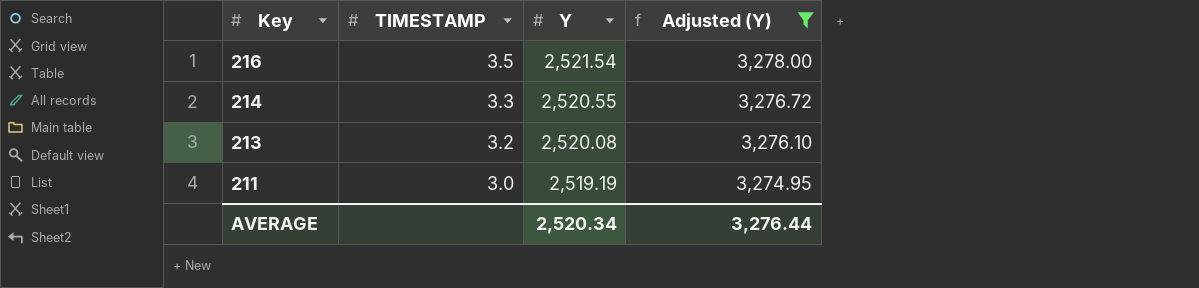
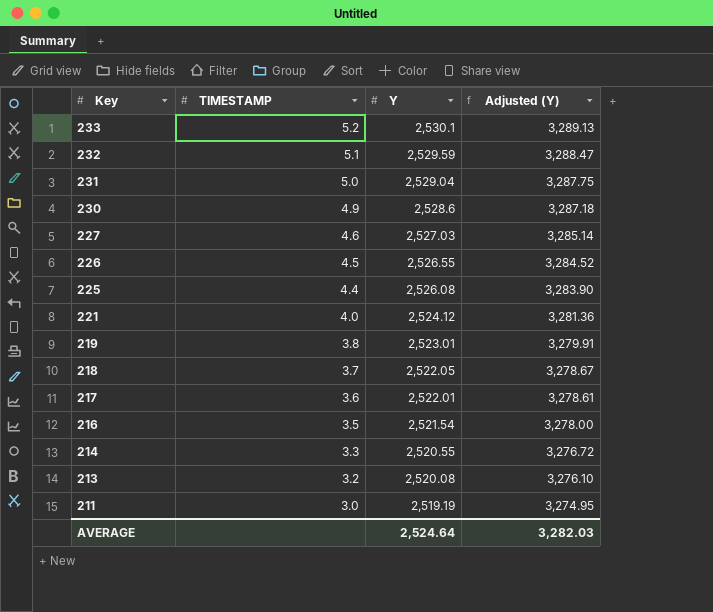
filter: Adjusted (Y) <= 3,278.00 -> none
AVERAGE | Y: 2,520.34 -> 2,524.64
AVERAGE | Adjusted (Y): 3,276.44 -> 3,282.03

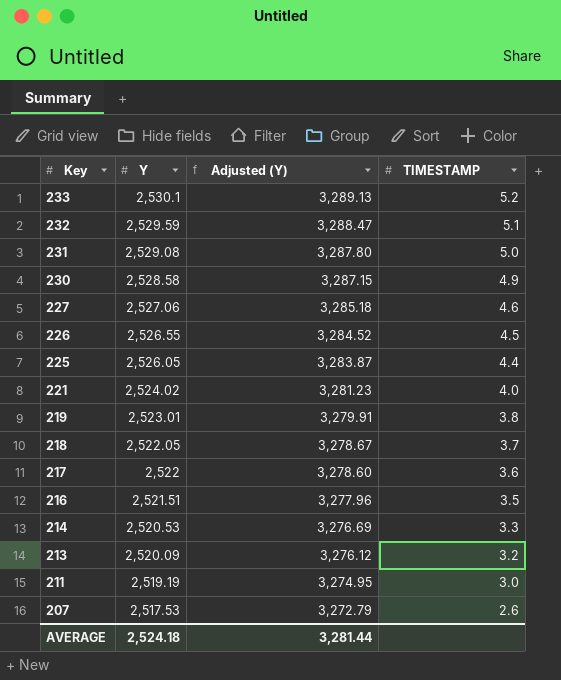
column TIMESTAMP | position: 2 -> 4
231 | Y: 2,529.04 -> 2,529.08
231 | Adjusted (Y): 3,287.75 -> 3,287.80
230 | Y: 2,528.6 -> 2,528.58
230 | Adjusted (Y): 3,287.18 -> 3,287.15
227 | Y: 2,527.03 -> 2,527.06
227 | Adjusted (Y): 3,285.14 -> 3,285.18
225 | Y: 2,526.08 -> 2,526.05
225 | Adjusted (Y): 3,283.90 -> 3,283.87
221 | Y: 2,524.12 -> 2,524.02
221 | Adjusted (Y): 3,281.36 -> 3,281.23
217 | Y: 2,522.01 -> 2,522
217 | Adjusted (Y): 3,278.61 -> 3,278.60
216 | Y: 2,521.54 -> 2,521.51
216 | Adjusted (Y): 3,278.00 -> 3,277.96
214 | Y: 2,520.55 -> 2,520.53
214 | Adjusted (Y): 3,276.72 -> 3,276.69
213 | Y: 2,520.08 -> 2,520.09
213 | Adjusted (Y): 3,276.10 -> 3,276.12
row 207: none -> 2,517.53 | 3,272.79 | 2.6
AVERAGE | Y: 2,524.64 -> 2,524.18
AVERAGE | Adjusted (Y): 3,282.03 -> 3,281.44

